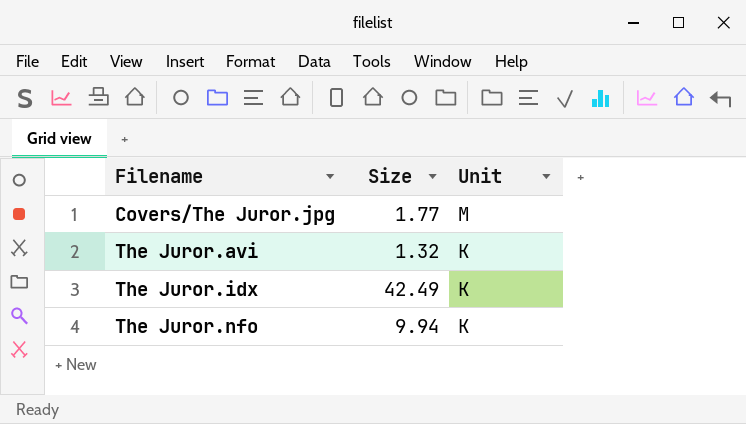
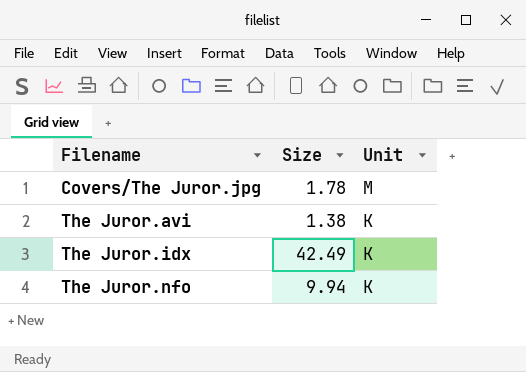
Covers/The Juror.jpg | Size: 1.77 -> 1.78
The Juror.avi | Size: 1.32 -> 1.38

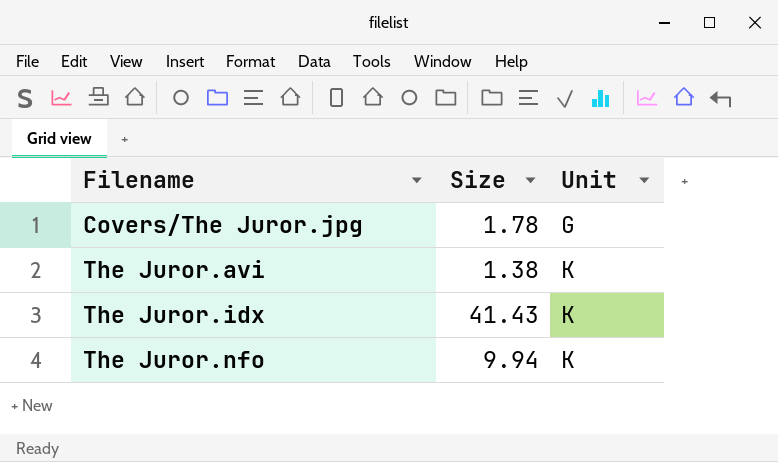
Covers/The Juror.jpg | Unit: M -> G
The Juror.idx | Size: 42.49 -> 41.43

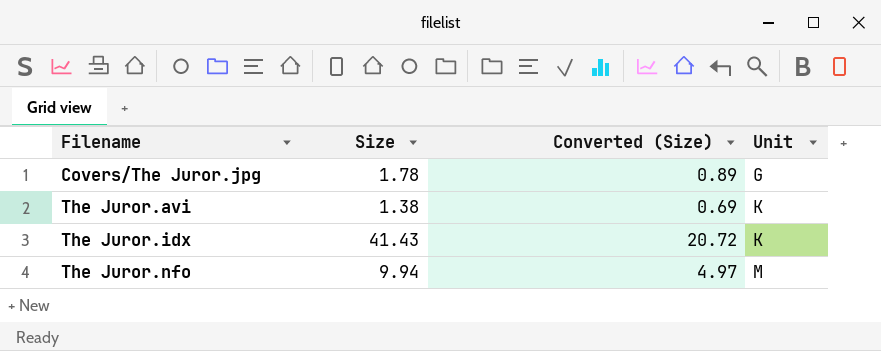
column Converted (Size) | formula: none -> [Size] * 0.5
The Juror.nfo | Unit: K -> M

